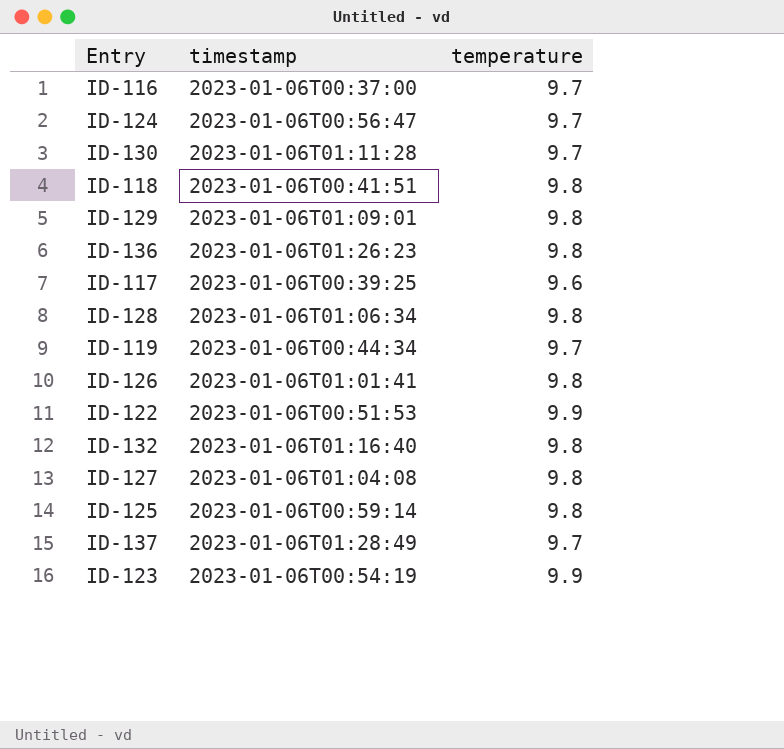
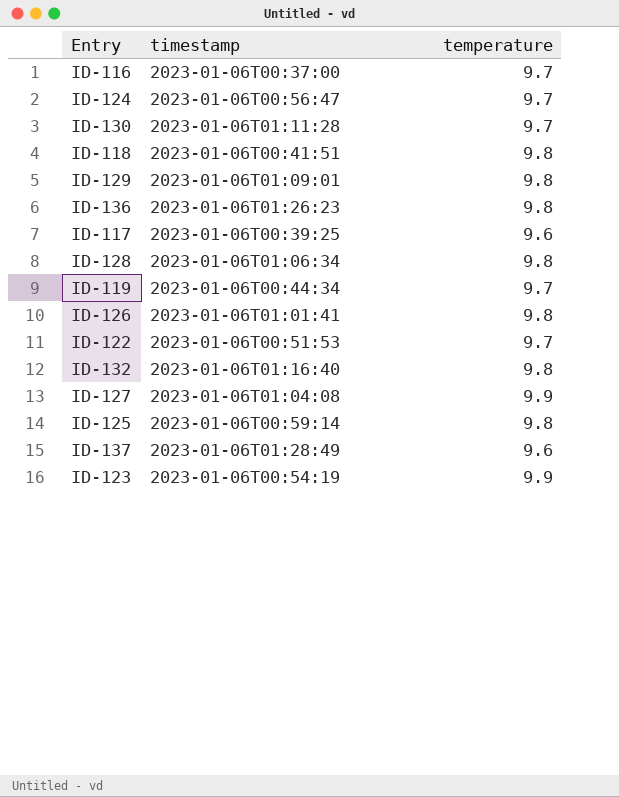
ID-122 | temperature: 9.9 -> 9.7
ID-127 | temperature: 9.8 -> 9.9
ID-137 | temperature: 9.7 -> 9.6

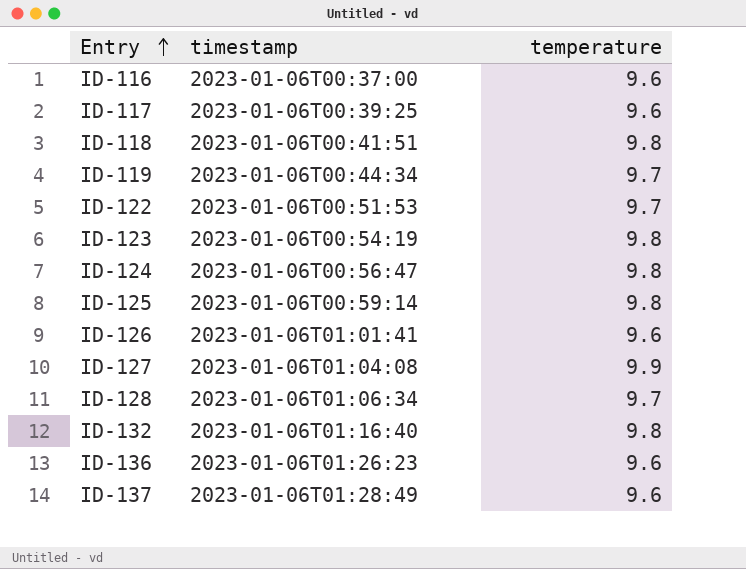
row order: none -> Entry ascending
row ID-130: 2023-01-06T01:11:28 | 9.7 -> none
row ID-129: 2023-01-06T01:09:01 | 9.8 -> none
ID-116 | temperature: 9.7 -> 9.6
ID-123 | temperature: 9.9 -> 9.8
ID-124 | temperature: 9.7 -> 9.8
ID-126 | temperature: 9.8 -> 9.6
ID-128 | temperature: 9.8 -> 9.7
ID-136 | temperature: 9.8 -> 9.6

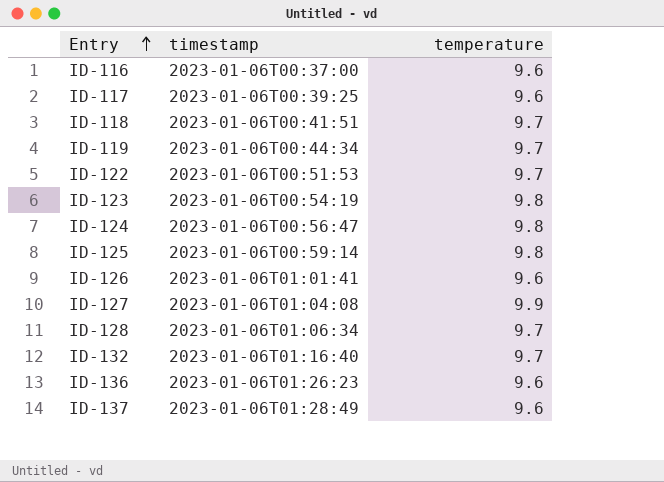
ID-118 | temperature: 9.8 -> 9.7
ID-132 | temperature: 9.8 -> 9.7

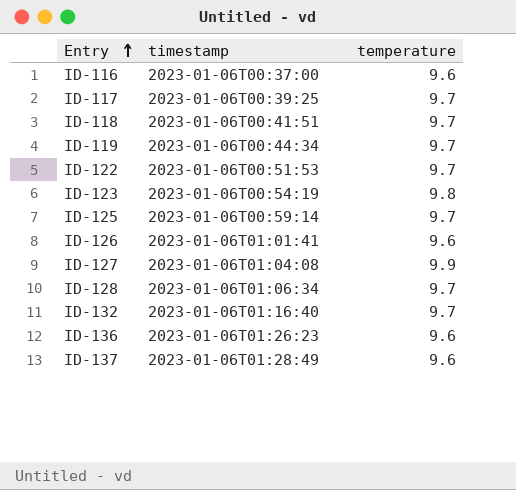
row ID-124: 2023-01-06T00:56:47 | 9.8 -> none
ID-117 | temperature: 9.6 -> 9.7
ID-125 | temperature: 9.8 -> 9.7

